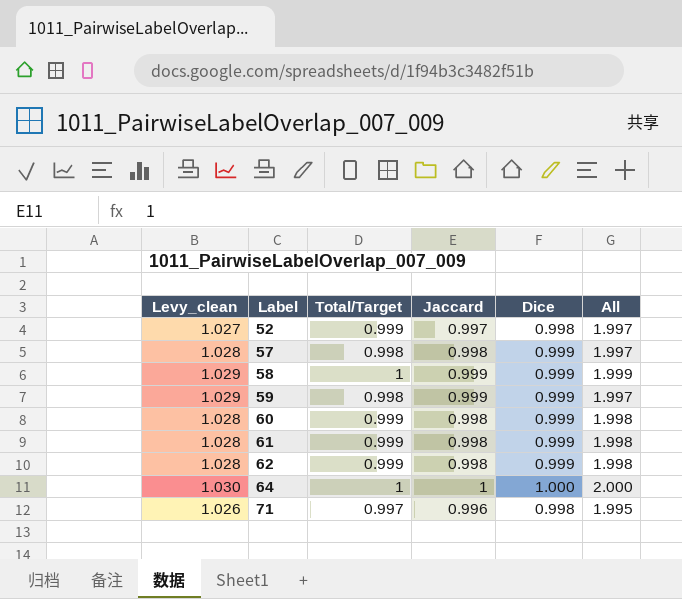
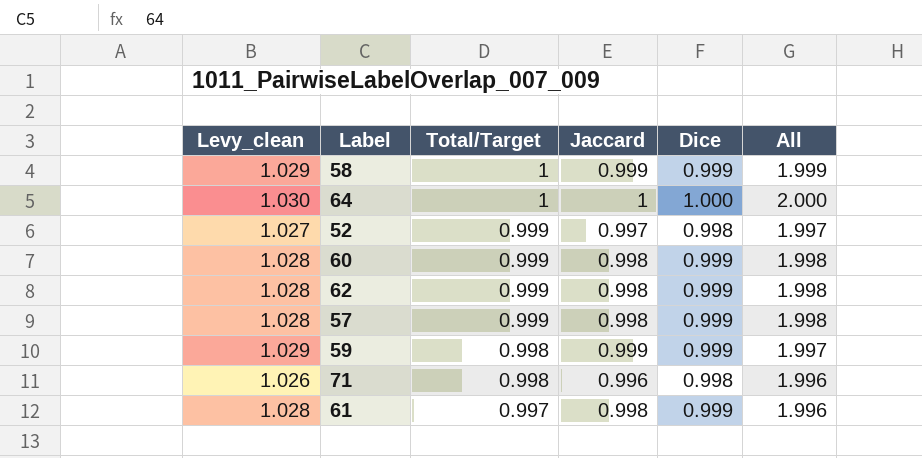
row order: Label ascending -> Total/Target descending
57 | Total/Target: 0.998 -> 0.999
57 | All: 1.997 -> 1.998
71 | Total/Target: 0.997 -> 0.998
71 | All: 1.995 -> 1.996
61 | Total/Target: 0.999 -> 0.997
61 | All: 1.998 -> 1.996

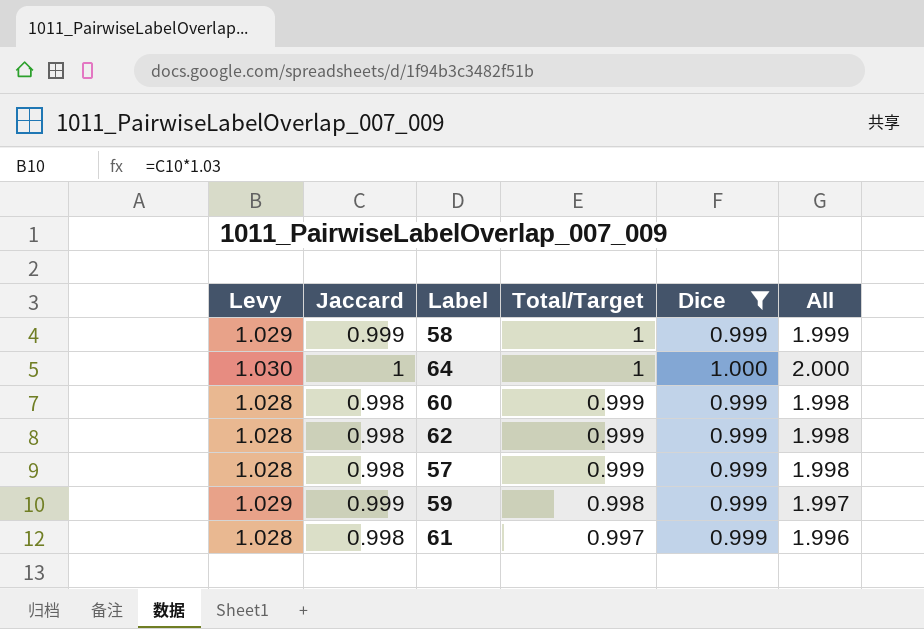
filter: none -> Dice != 0.998
column name: Levy_clean -> Levy
column Jaccard | position: 4 -> 2

